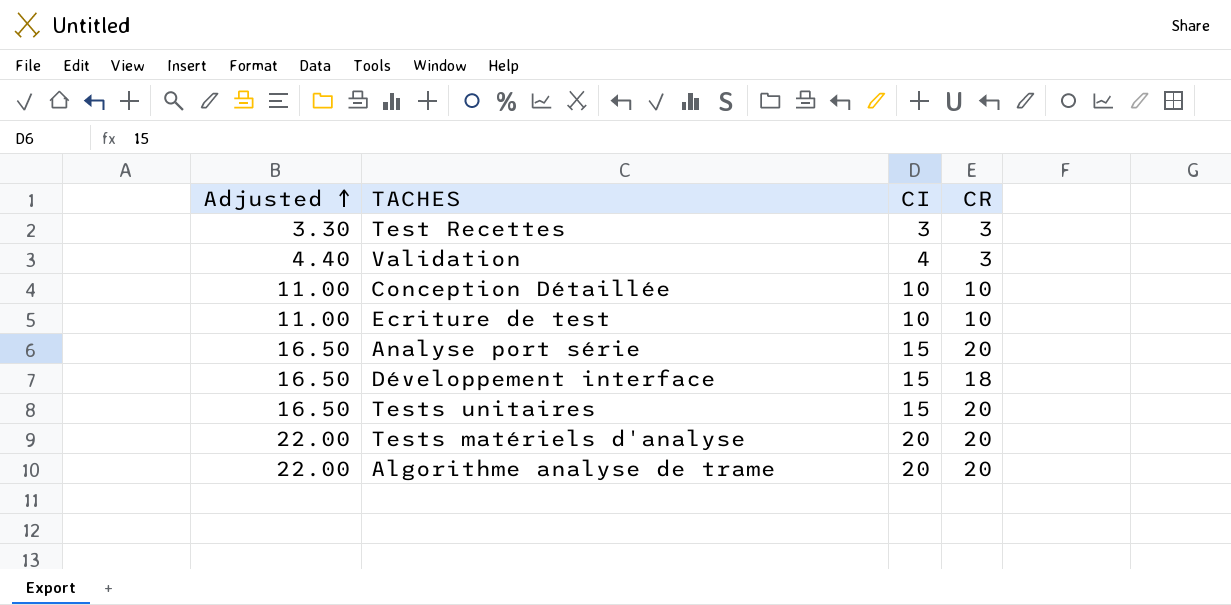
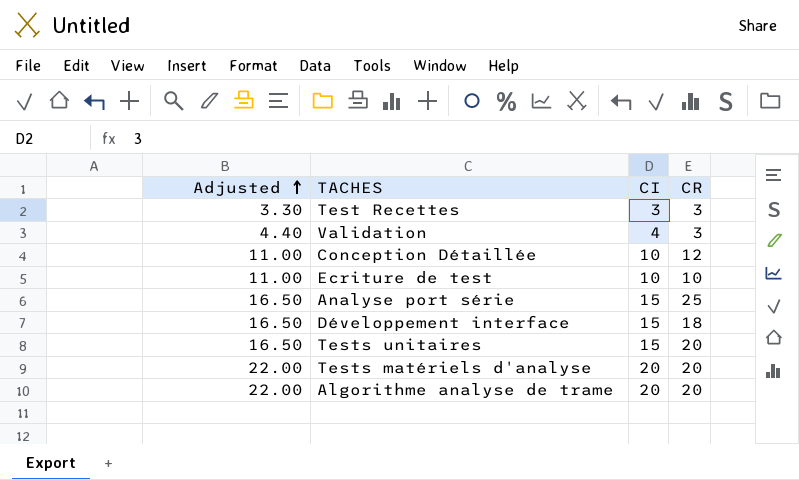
Conception Détaillée | CR: 10 -> 12
Analyse port série | CR: 20 -> 25

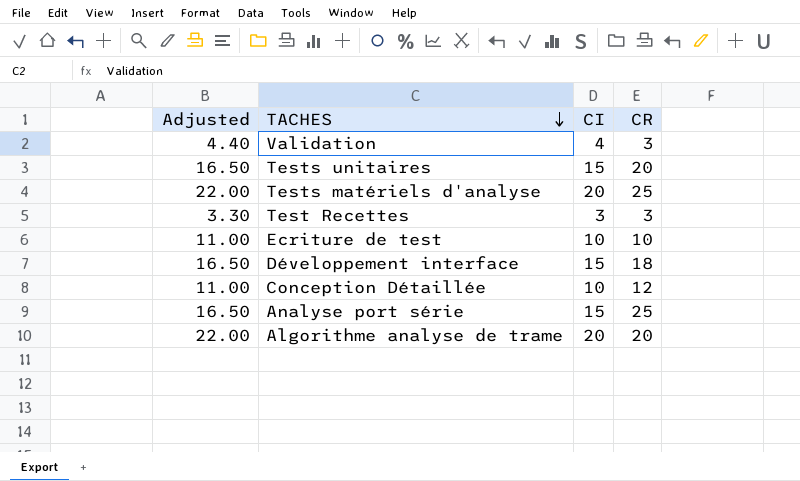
row order: Adjusted ascending -> TACHES descending
Tests matériels d'analyse | CR: 20 -> 25

